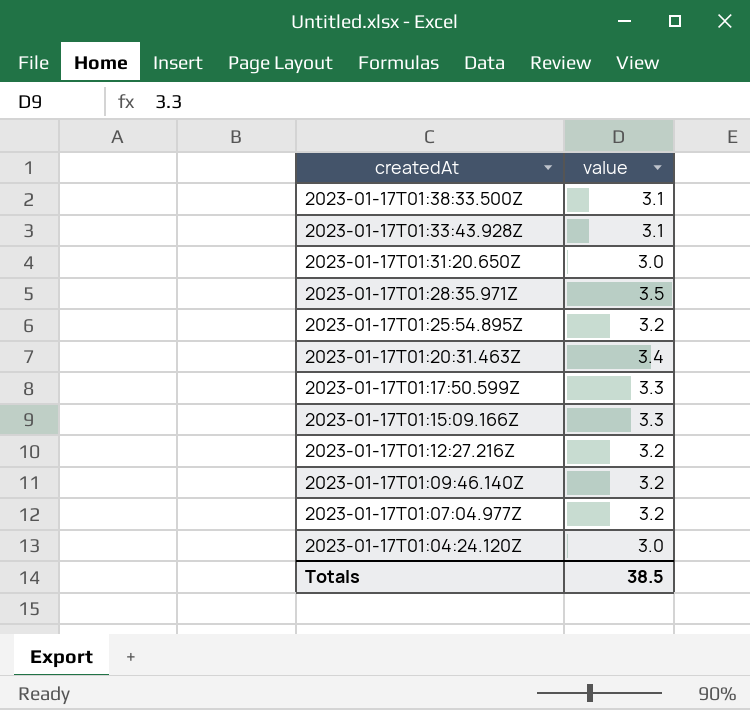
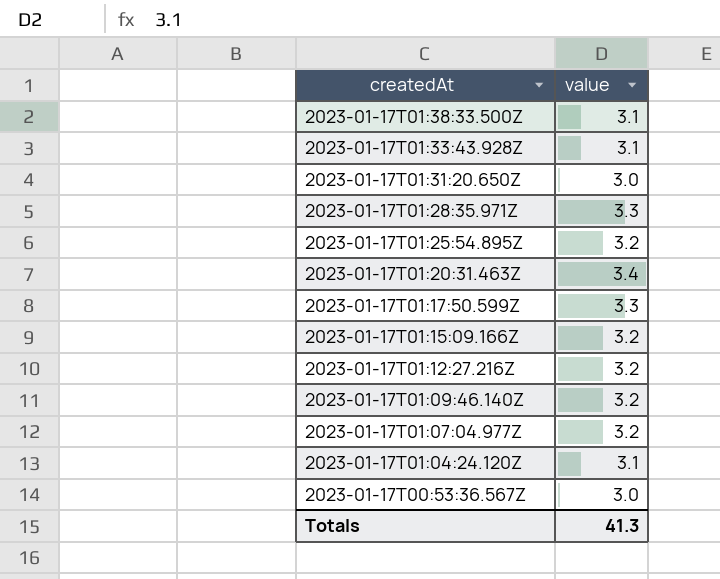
2023-01-17T01:28:35.971Z | value: 3.5 -> 3.3
2023-01-17T01:15:09.166Z | value: 3.3 -> 3.2
2023-01-17T01:04:24.120Z | value: 3.0 -> 3.1
row 2023-01-17T00:53:36.567Z: none -> 3.0
Totals | value: 38.5 -> 41.3

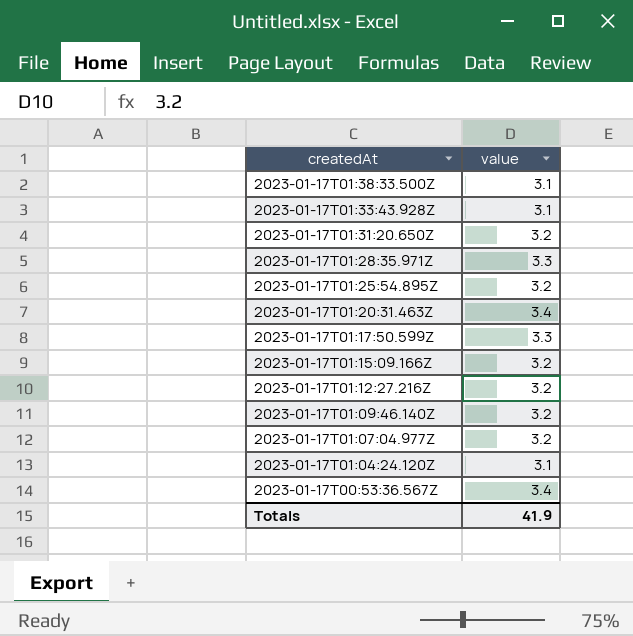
2023-01-17T01:31:20.650Z | value: 3.0 -> 3.2
2023-01-17T00:53:36.567Z | value: 3.0 -> 3.4
Totals | value: 41.3 -> 41.9

